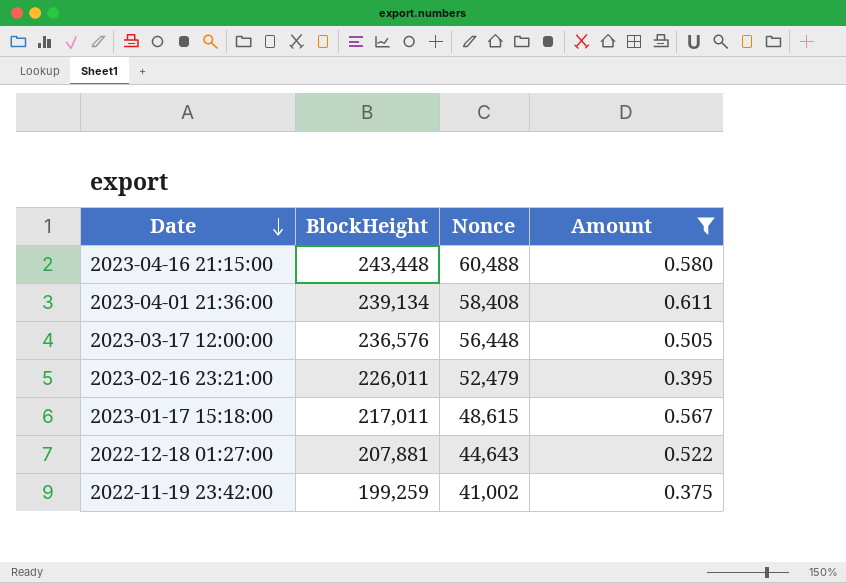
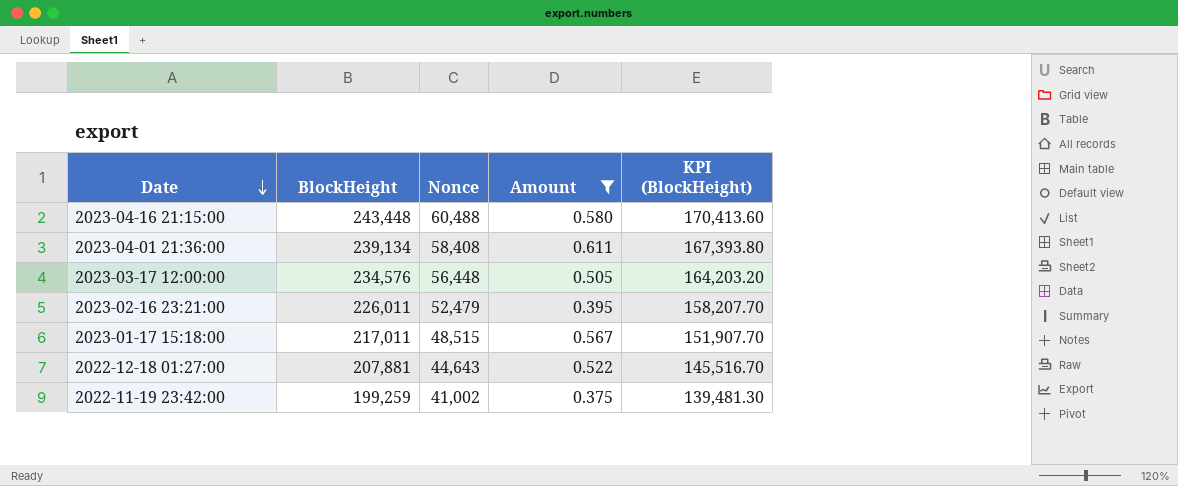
column KPI (BlockHeight) | formula: none -> [BlockHeight] * 0.7
2023-03-17 12:00:00 | BlockHeight: 236,576 -> 234,576
2023-01-17 15:18:00 | Nonce: 48,615 -> 48,515

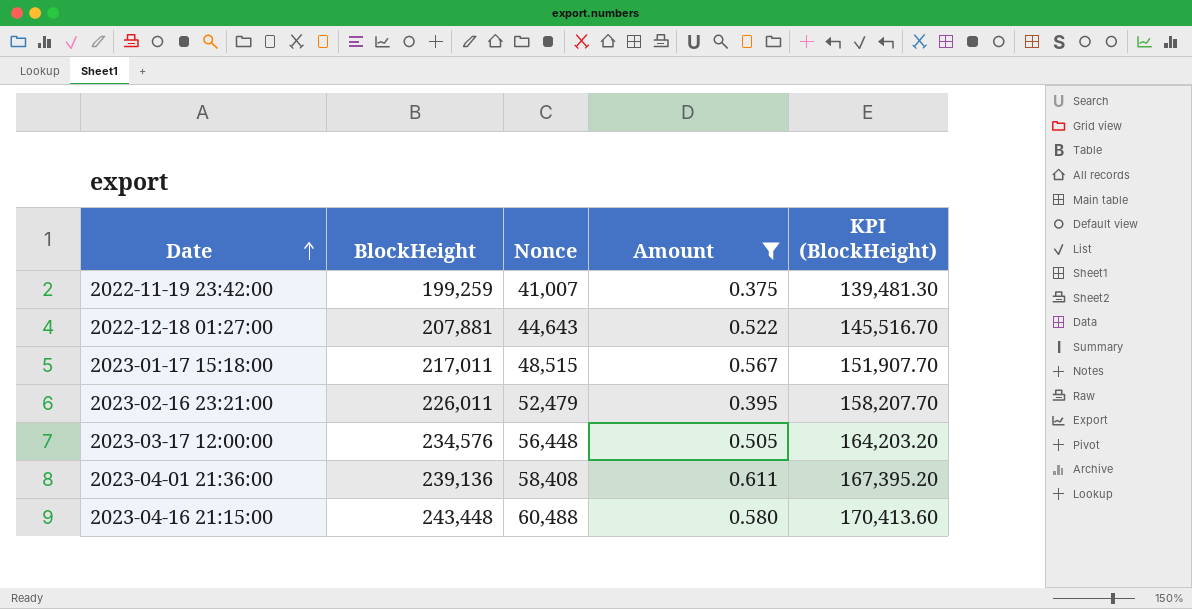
row order: Date descending -> Date ascending
2022-11-19 23:42:00 | Nonce: 41,002 -> 41,007
2023-04-01 21:36:00 | BlockHeight: 239,134 -> 239,136
2023-04-01 21:36:00 | KPI (BlockHeight): 167,393.80 -> 167,395.20

